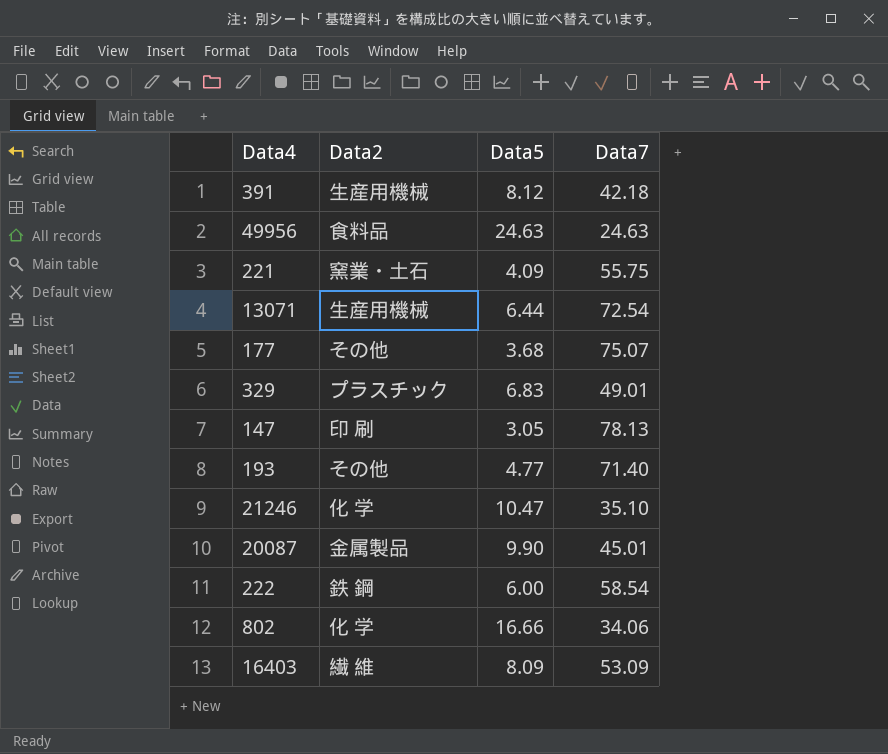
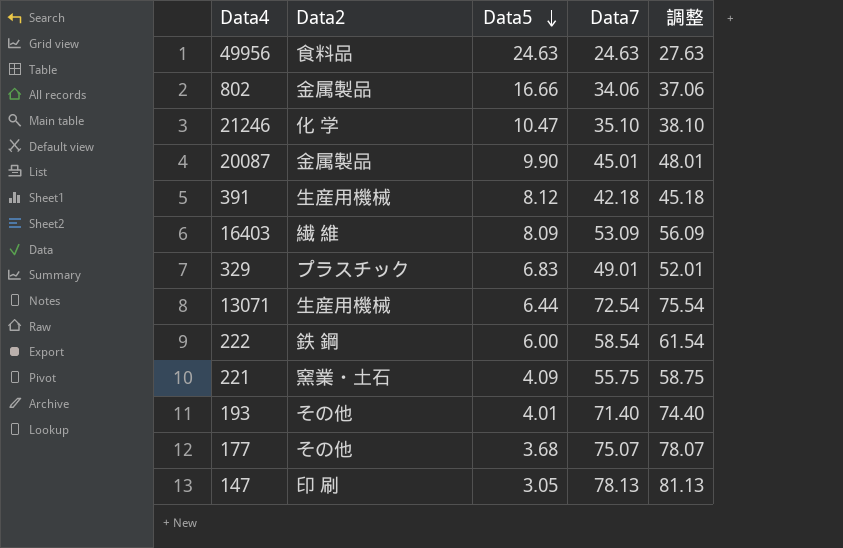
row order: none -> Data5 descending
column 調整 | formula: none -> [Data7] + 3
802 | Data2: 化 学 -> 金属製品
193 | Data5: 4.77 -> 4.01

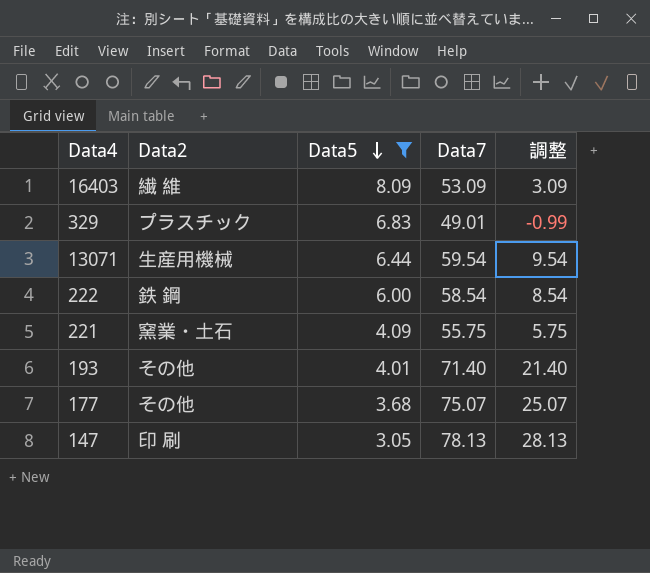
filter: none -> Data5 <= 8.09
column 調整 | formula: [Data7] + 3 -> [Data7] - 50
13071 | Data7: 72.54 -> 59.54

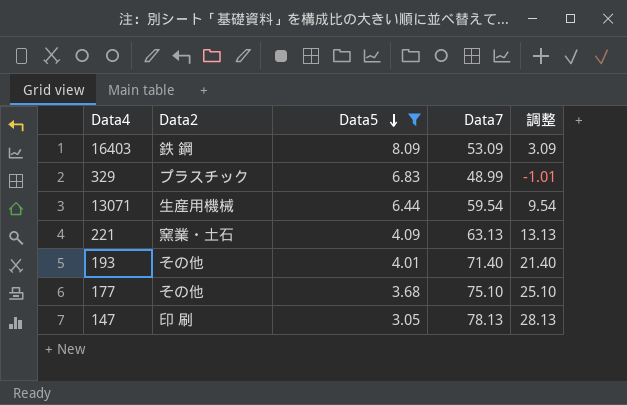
row 222: 鉄 鋼 | 6.00 | 58.54 | 8.54 -> none
16403 | Data2: 繊 維 -> 鉄 鋼
329 | Data7: 49.01 -> 48.99
329 | 調整: -0.99 -> -1.01
221 | Data7: 55.75 -> 63.13
221 | 調整: 5.75 -> 13.13
177 | Data7: 75.07 -> 75.10
177 | 調整: 25.07 -> 25.10

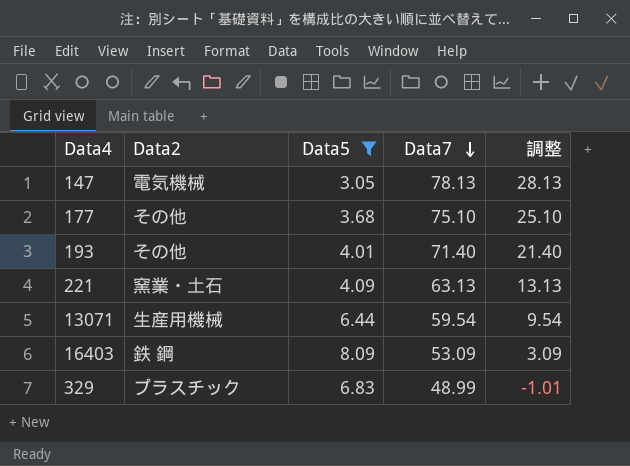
row order: Data5 descending -> Data7 descending
147 | Data2: 印 刷 -> 電気機械

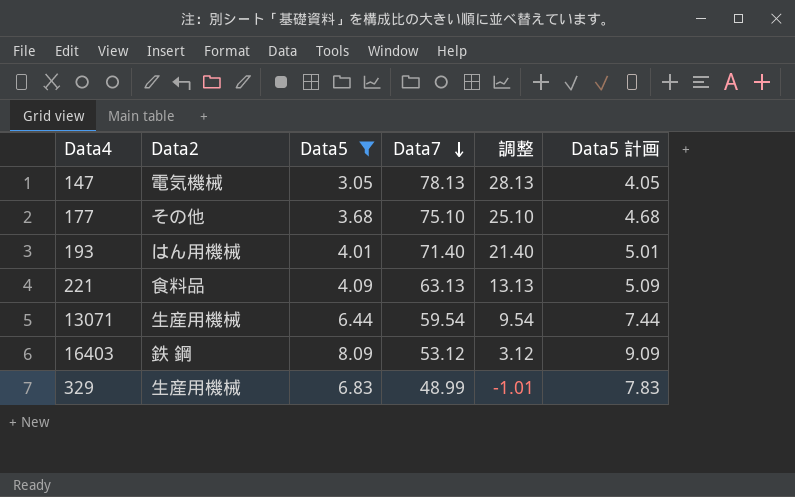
column Data5 計画 | formula: none -> [Data5] + 1
193 | Data2: その他 -> はん用機械
221 | Data2: 窯業・土石 -> 食料品
16403 | Data7: 53.09 -> 53.12
16403 | 調整: 3.09 -> 3.12
329 | Data2: プラスチック -> 生産用機械

